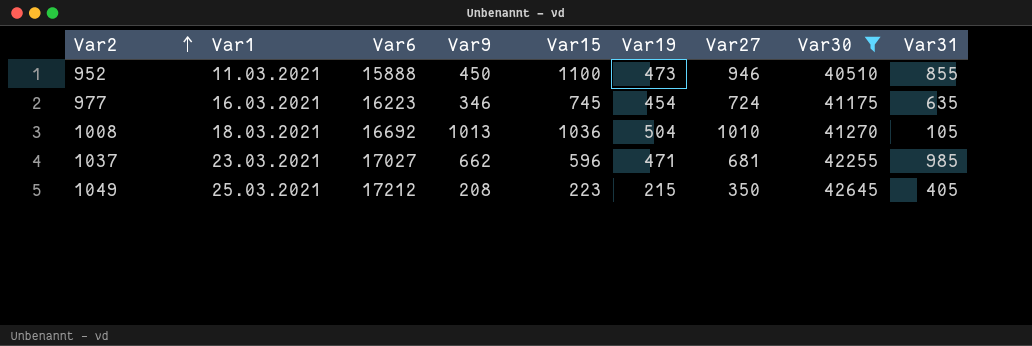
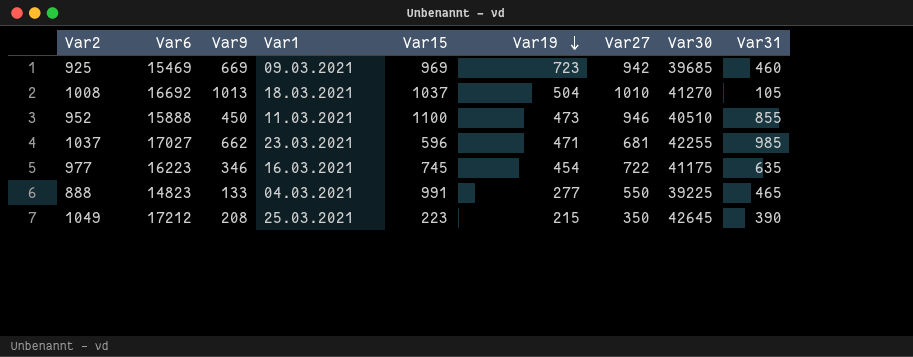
filter: Var30 >= 40510 -> none
row order: Var2 ascending -> Var19 descending
column Var1 | position: 2 -> 4
1008 | Var15: 1036 -> 1037
977 | Var27: 724 -> 722
1049 | Var31: 405 -> 390

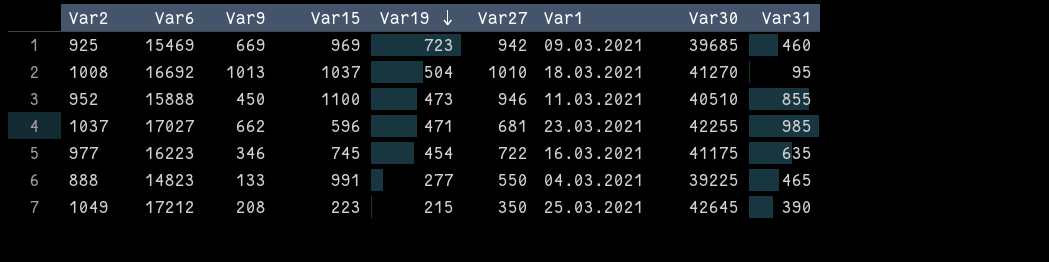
column Var1 | position: 4 -> 7
1008 | Var31: 105 -> 95

